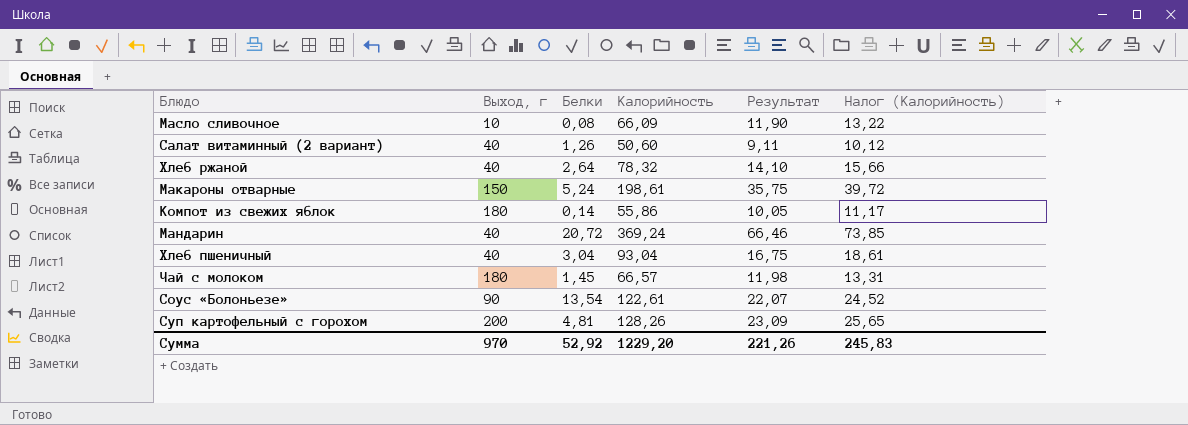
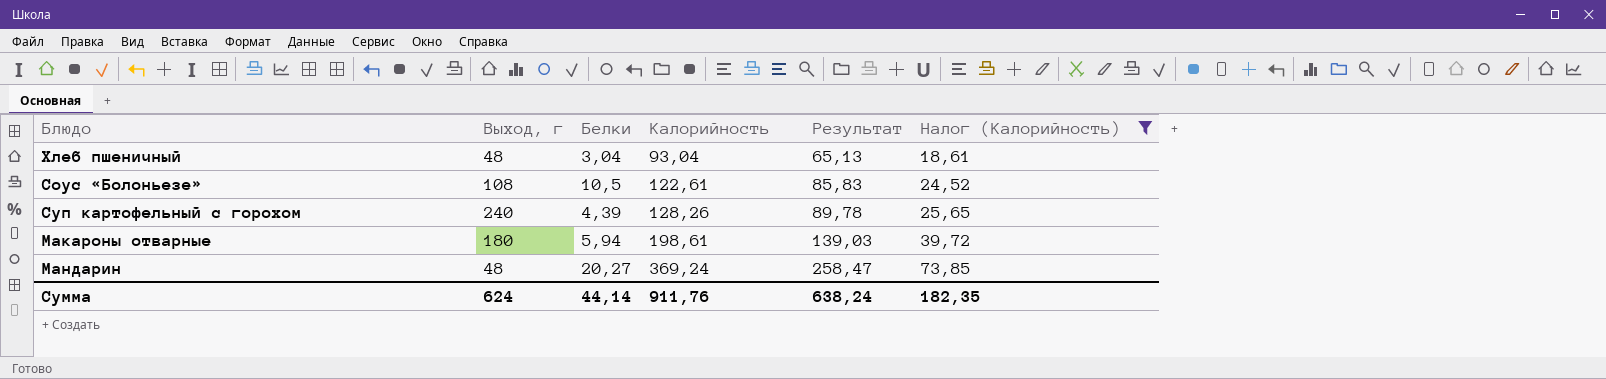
filter: none -> Налог (Калорийность) >= 18,61
row order: none -> Калорийность ascending
column Результат | formula: [Калорийность] * 0,18 -> [Калорийность] * 0,7
Хлеб пшеничный | Выход, г: 40 -> 48
Соус «Болоньезе» | Выход, г: 90 -> 108
Соус «Болоньезе» | Белки: 13,54 -> 10,5
Суп картофельный с горохом | Выход, г: 200 -> 240
Суп картофельный с горохом | Белки: 4,81 -> 4,39
Макароны отварные | Выход, г: 150 -> 180
Макароны отварные | Белки: 5,24 -> 5,94
Мандарин | Выход, г: 40 -> 48
Мандарин | Белки: 20,72 -> 20,27
Сумма | Выход, г: 970 -> 624
Сумма | Белки: 52,92 -> 44,14
Сумма | Калорийность: 1229,20 -> 911,76
Сумма | Результат: 221,26 -> 638,24
Сумма | Налог (Калорийность): 245,83 -> 182,35

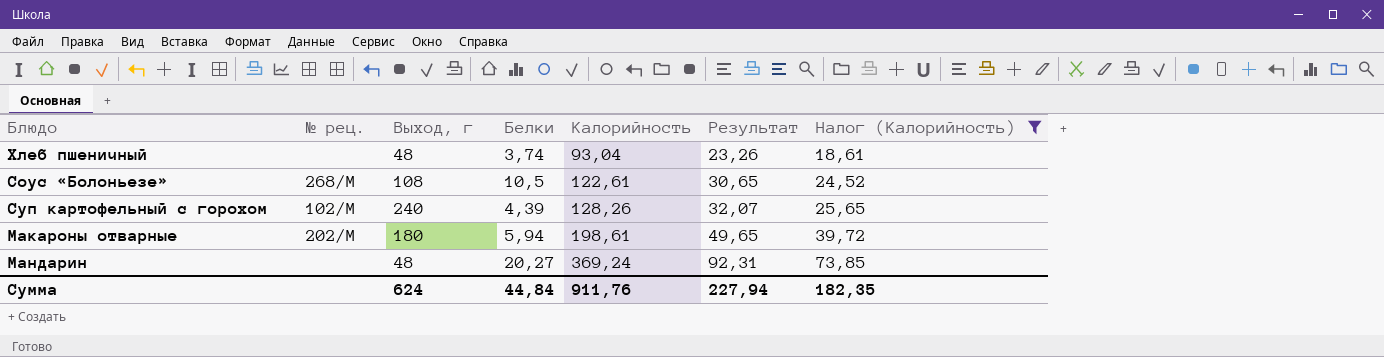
column № рец. | position: none -> 2
column Результат | formula: [Калорийность] * 0,7 -> [Калорийность] * 0,25
Хлеб пшеничный | Белки: 3,04 -> 3,74
Сумма | Белки: 44,14 -> 44,84
Сумма | Результат: 638,24 -> 227,94

